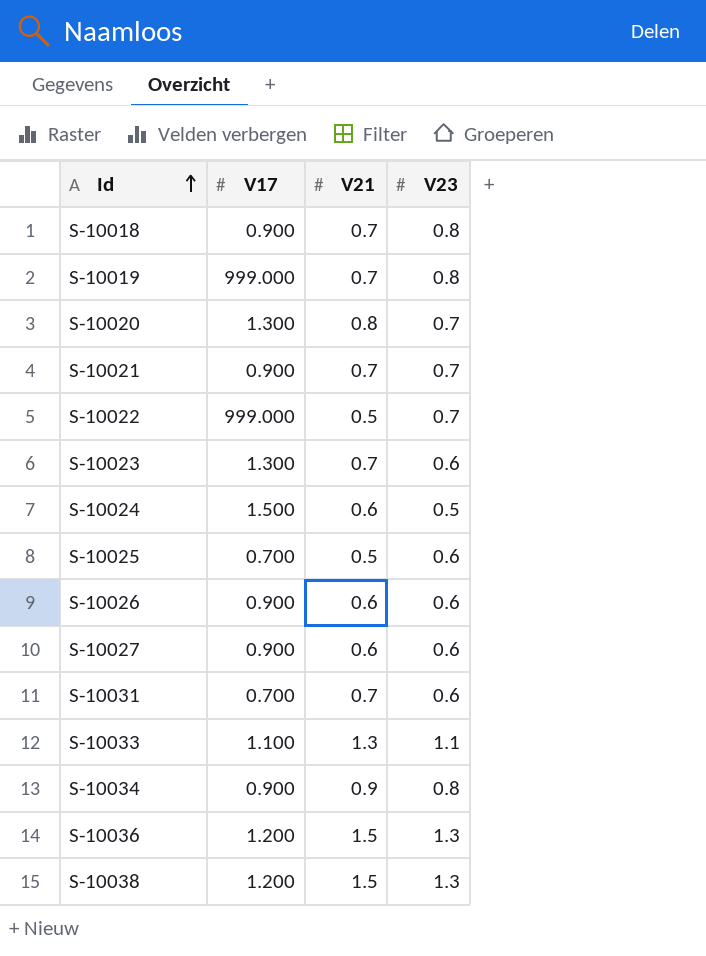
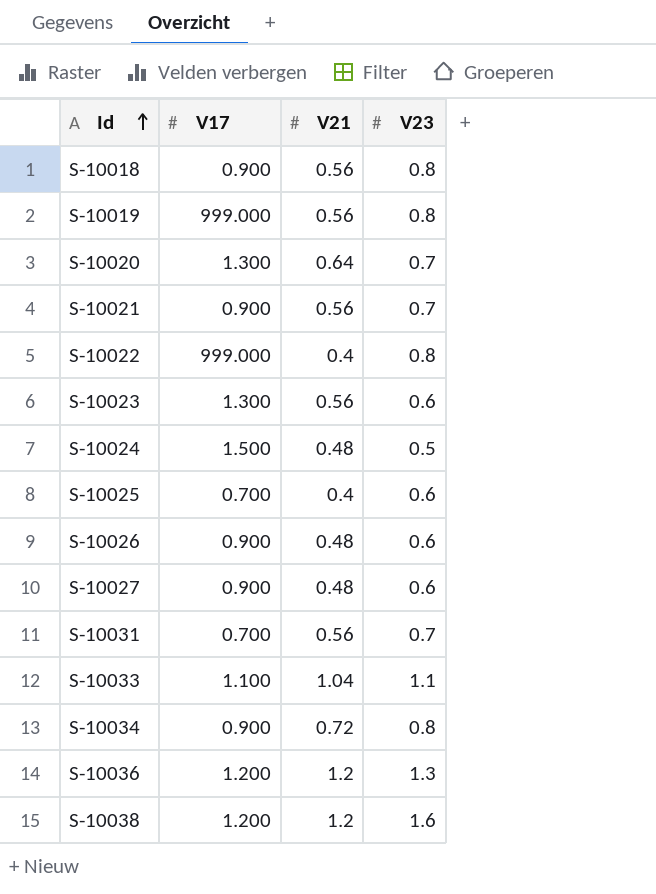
S-10018 | V21: 0.7 -> 0.56
S-10019 | V21: 0.7 -> 0.56
S-10020 | V21: 0.8 -> 0.64
S-10021 | V21: 0.7 -> 0.56
S-10022 | V21: 0.5 -> 0.4
S-10022 | V23: 0.7 -> 0.8
S-10023 | V21: 0.7 -> 0.56
S-10024 | V21: 0.6 -> 0.48
S-10025 | V21: 0.5 -> 0.4
S-10026 | V21: 0.6 -> 0.48
S-10027 | V21: 0.6 -> 0.48
S-10031 | V21: 0.7 -> 0.56
S-10031 | V23: 0.6 -> 0.7
S-10033 | V21: 1.3 -> 1.04
S-10034 | V21: 0.9 -> 0.72
S-10036 | V21: 1.5 -> 1.2
S-10038 | V21: 1.5 -> 1.2
S-10038 | V23: 1.3 -> 1.6

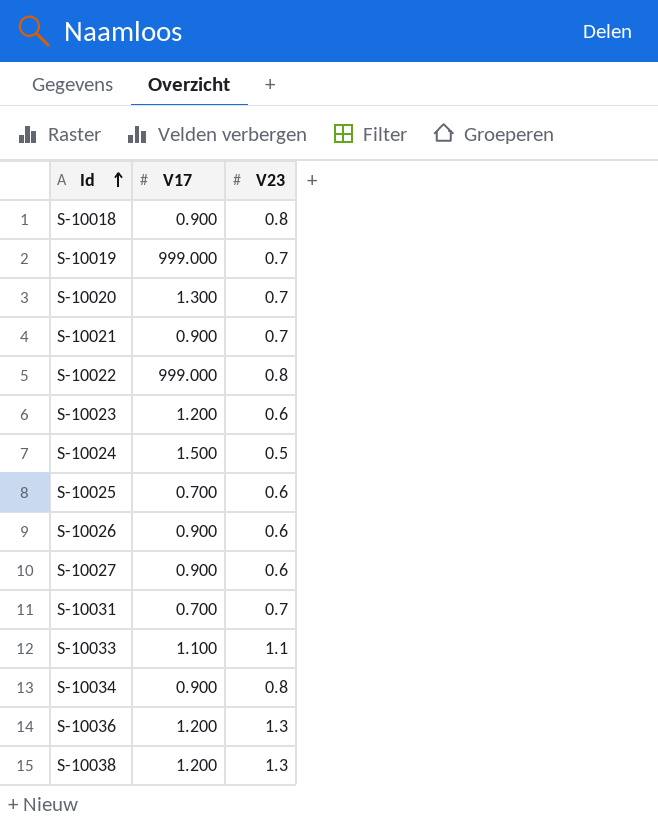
column V21 | position: 3 -> none
S-10019 | V23: 0.8 -> 0.7
S-10023 | V17: 1.300 -> 1.200
S-10038 | V23: 1.6 -> 1.3

